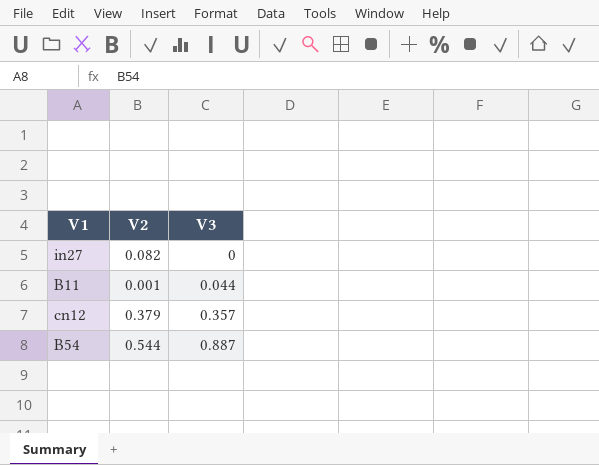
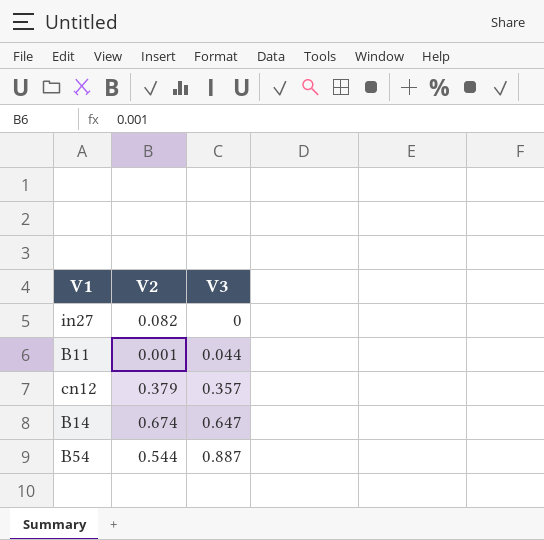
row B14: none -> 0.674 | 0.647

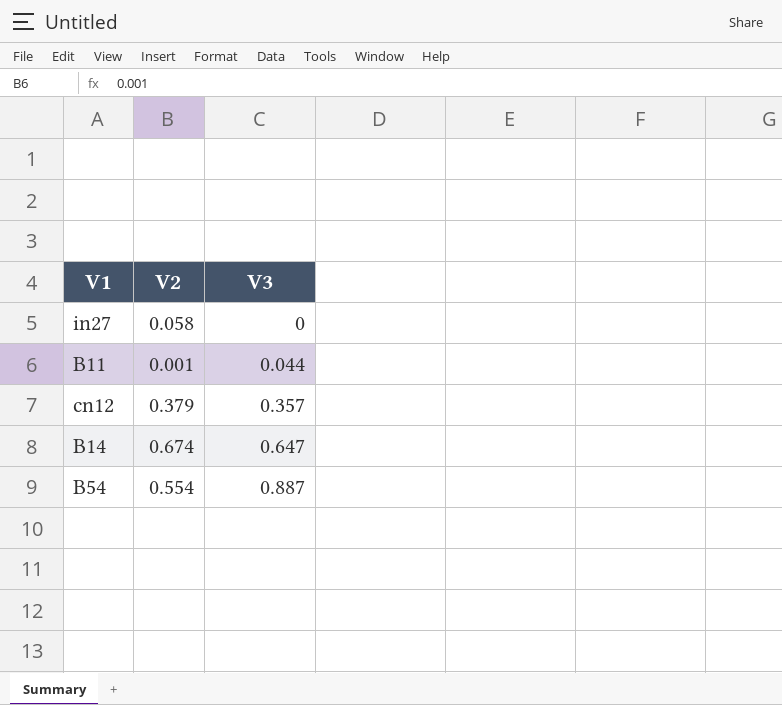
in27 | V2: 0.082 -> 0.058
B54 | V2: 0.544 -> 0.554

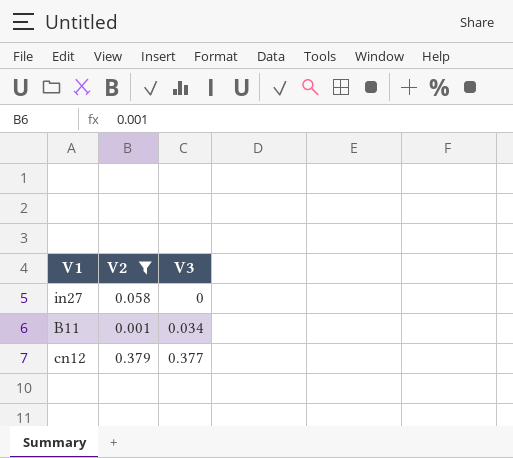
filter: none -> V2 <= 0.379
B11 | V3: 0.044 -> 0.034
cn12 | V3: 0.357 -> 0.377

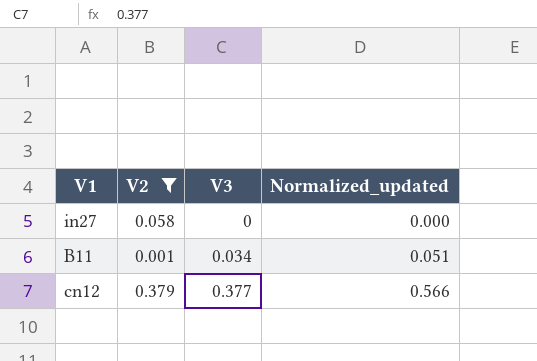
column Normalized_updated | formula: none -> [V3] * 1.5

